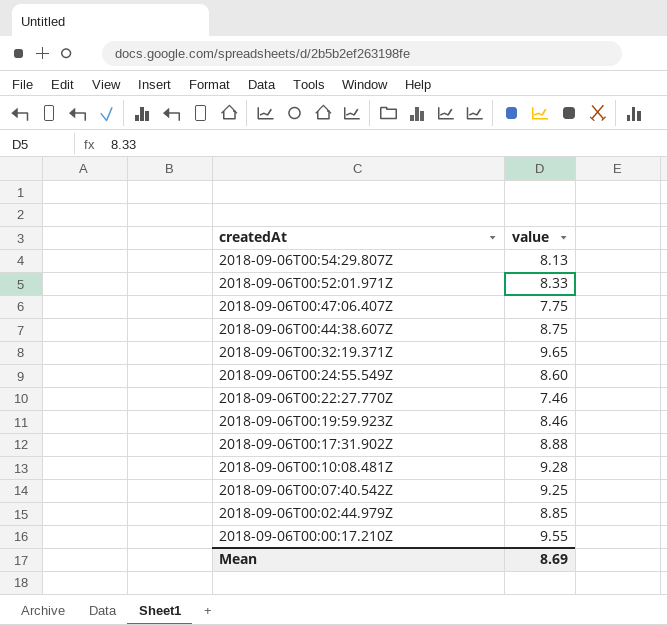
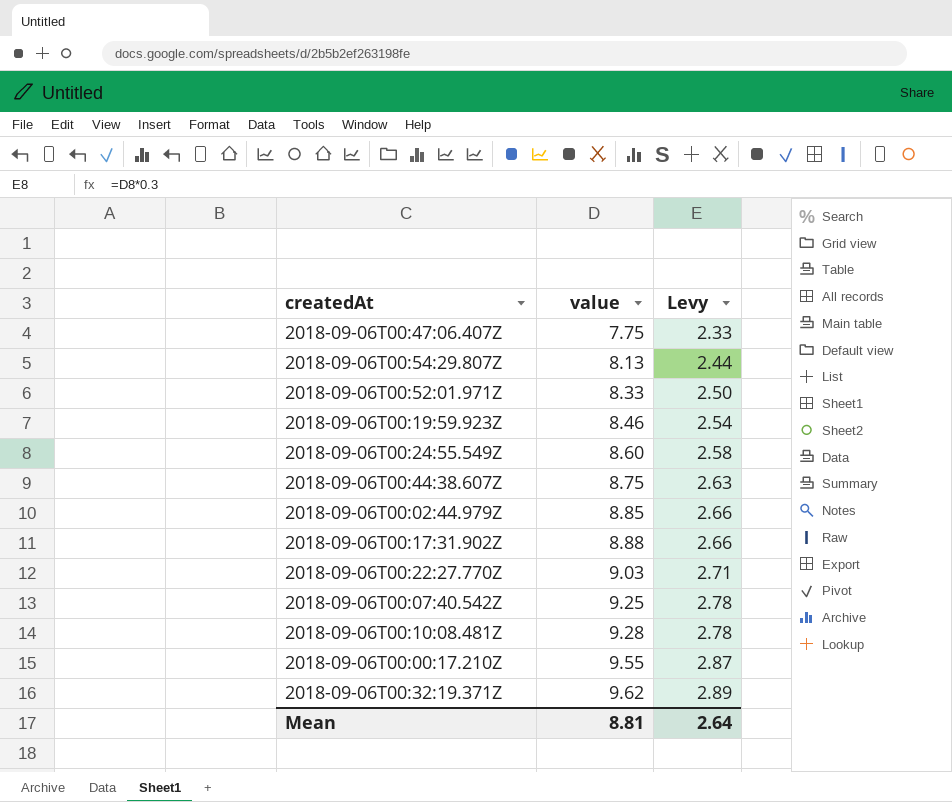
row order: createdAt descending -> value ascending
column Levy | formula: none -> [value] * 0.3
2018-09-06T00:22:27.770Z | value: 7.46 -> 9.03
2018-09-06T00:32:19.371Z | value: 9.65 -> 9.62
Mean | value: 8.69 -> 8.81

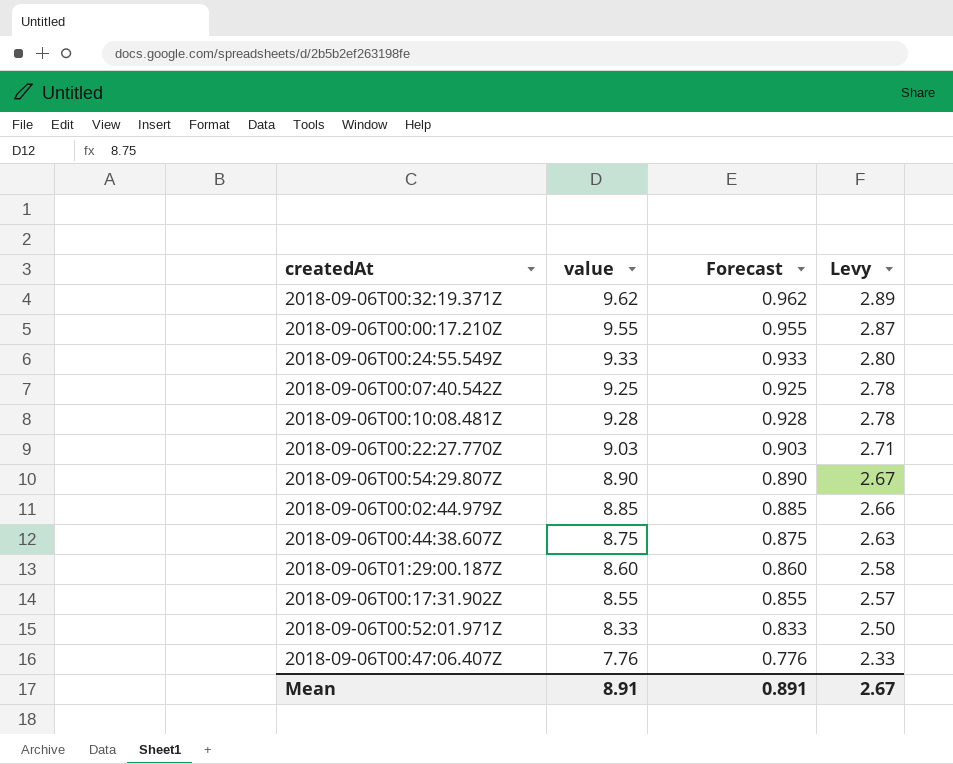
row order: value ascending -> Levy descending
column Forecast | formula: none -> [value] * 0.1
row 2018-09-06T00:19:59.923Z: 8.46 | 2.54 -> none
2018-09-06T00:24:55.549Z | value: 8.60 -> 9.33
2018-09-06T00:24:55.549Z | Levy: 2.58 -> 2.80
2018-09-06T00:54:29.807Z | value: 8.13 -> 8.90
2018-09-06T00:54:29.807Z | Levy: 2.44 -> 2.67
row 2018-09-06T01:29:00.187Z: none -> 8.60 | 0.860 | 2.58
2018-09-06T00:17:31.902Z | value: 8.88 -> 8.55
2018-09-06T00:17:31.902Z | Levy: 2.66 -> 2.57
2018-09-06T00:47:06.407Z | value: 7.75 -> 7.76
Mean | value: 8.81 -> 8.91
Mean | Levy: 2.64 -> 2.67

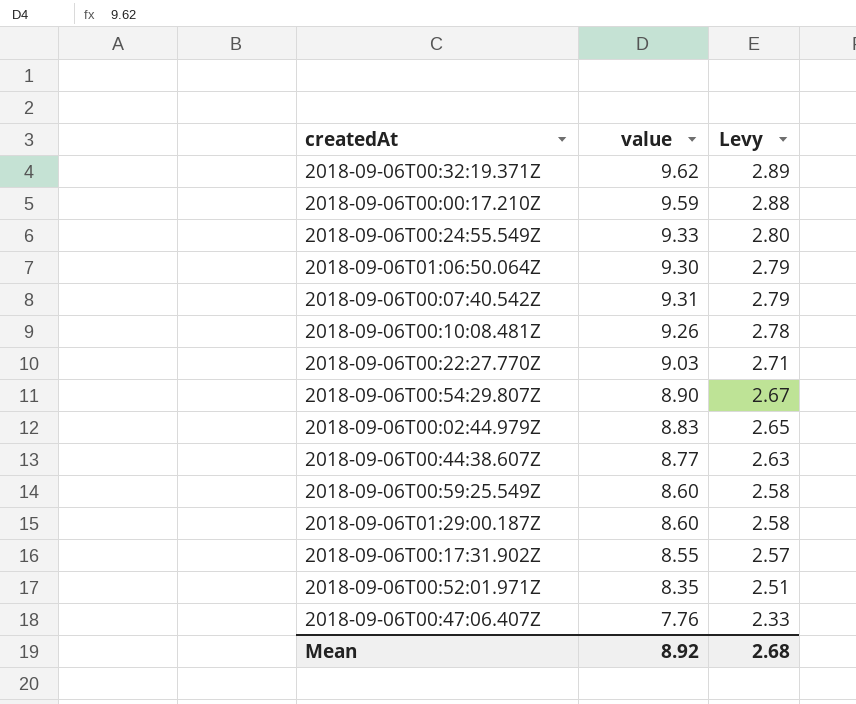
column Forecast | formula: [value] * 0.1 -> none
2018-09-06T00:00:17.210Z | value: 9.55 -> 9.59
2018-09-06T00:00:17.210Z | Levy: 2.87 -> 2.88
row 2018-09-06T01:06:50.064Z: none -> 9.30 | 2.79
2018-09-06T00:07:40.542Z | value: 9.25 -> 9.31
2018-09-06T00:07:40.542Z | Levy: 2.78 -> 2.79
2018-09-06T00:10:08.481Z | value: 9.28 -> 9.26
2018-09-06T00:02:44.979Z | value: 8.85 -> 8.83
2018-09-06T00:02:44.979Z | Levy: 2.66 -> 2.65
2018-09-06T00:44:38.607Z | value: 8.75 -> 8.77
row 2018-09-06T00:59:25.549Z: none -> 8.60 | 2.58
2018-09-06T00:52:01.971Z | value: 8.33 -> 8.35
2018-09-06T00:52:01.971Z | Levy: 2.50 -> 2.51
Mean | value: 8.91 -> 8.92
Mean | Levy: 2.67 -> 2.68

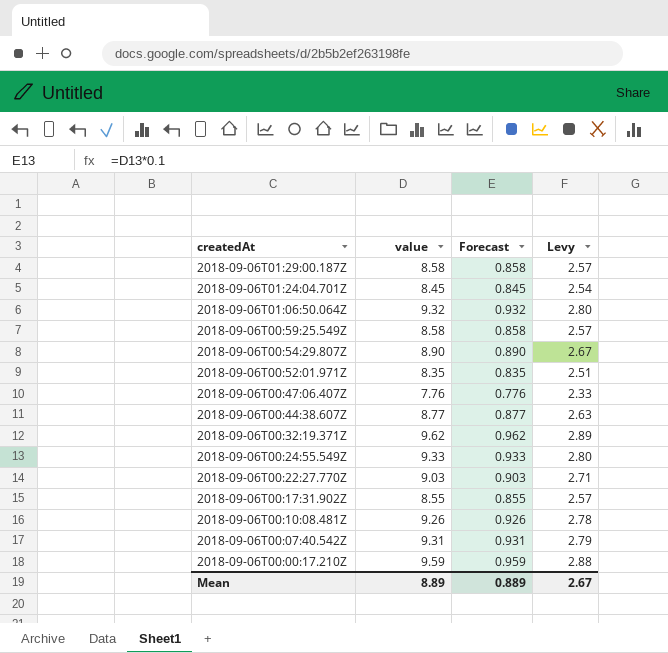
row order: Levy descending -> createdAt descending
column Forecast | formula: none -> [value] * 0.1
row 2018-09-06T00:02:44.979Z: 8.83 | 2.65 -> none
2018-09-06T01:29:00.187Z | value: 8.60 -> 8.58
2018-09-06T01:29:00.187Z | Levy: 2.58 -> 2.57
row 2018-09-06T01:24:04.701Z: none -> 8.45 | 0.845 | 2.54
2018-09-06T01:06:50.064Z | value: 9.30 -> 9.32
2018-09-06T01:06:50.064Z | Levy: 2.79 -> 2.80
2018-09-06T00:59:25.549Z | value: 8.60 -> 8.58
2018-09-06T00:59:25.549Z | Levy: 2.58 -> 2.57
Mean | value: 8.92 -> 8.89
Mean | Levy: 2.68 -> 2.67

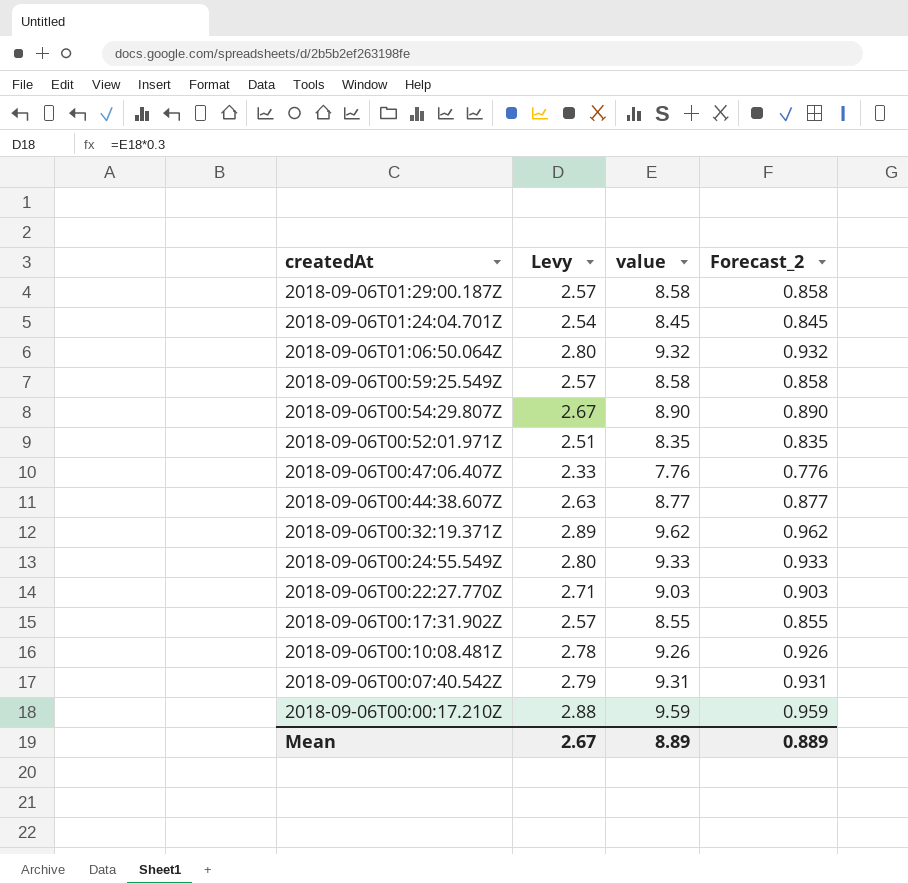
column Levy | position: 4 -> 2
column name: Forecast -> Forecast_2

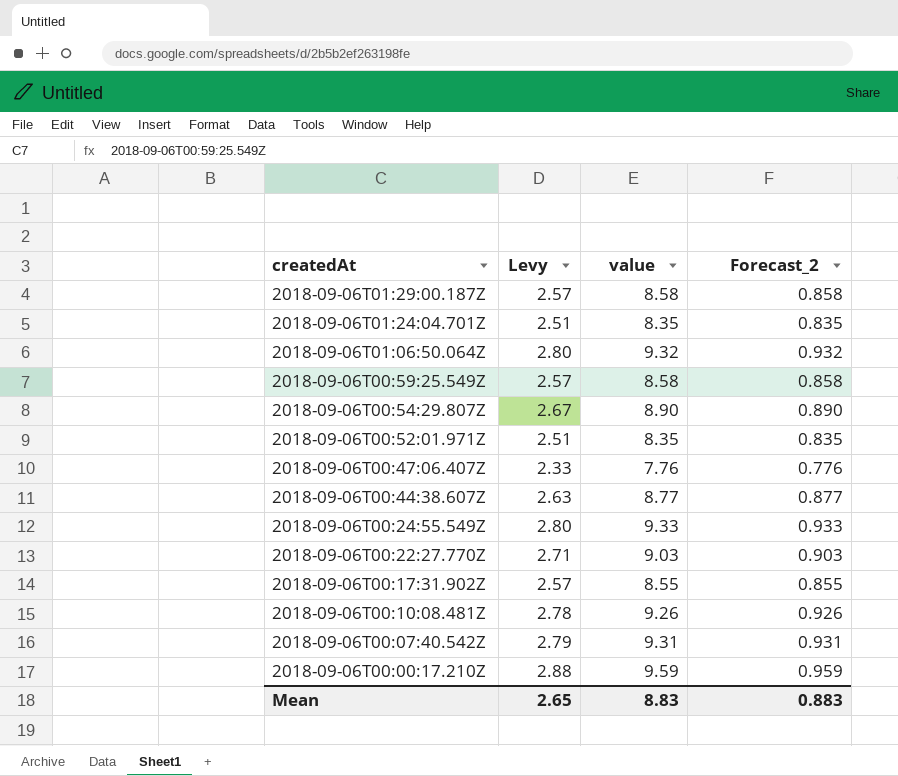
row 2018-09-06T00:32:19.371Z: 2.89 | 9.62 | 0.962 -> none
2018-09-06T01:24:04.701Z | Levy: 2.54 -> 2.51
2018-09-06T01:24:04.701Z | value: 8.45 -> 8.35
2018-09-06T01:24:04.701Z | Forecast_2: 0.845 -> 0.835
Mean | Levy: 2.67 -> 2.65
Mean | value: 8.89 -> 8.83
Mean | Forecast_2: 0.889 -> 0.883

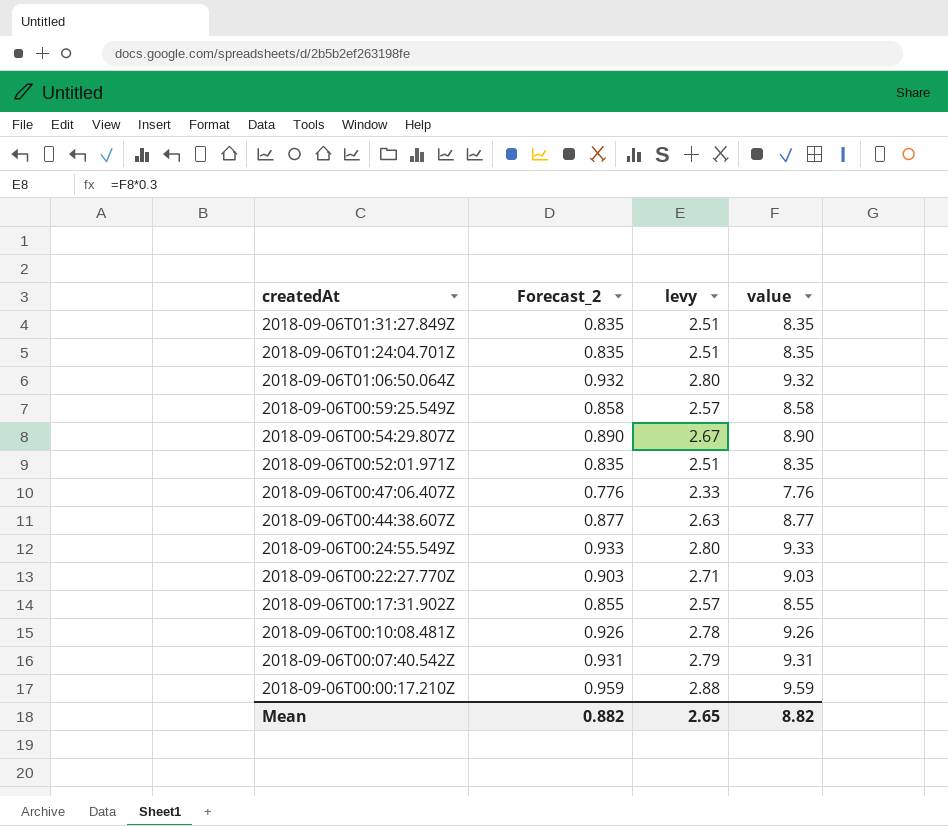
column Forecast_2 | position: 4 -> 2
column name: Levy -> levy
row 2018-09-06T01:29:00.187Z: 2.57 | 8.58 | 0.858 -> none
row 2018-09-06T01:31:27.849Z: none -> 0.835 | 2.51 | 8.35
Mean | Forecast_2: 0.883 -> 0.882
Mean | value: 8.83 -> 8.82

